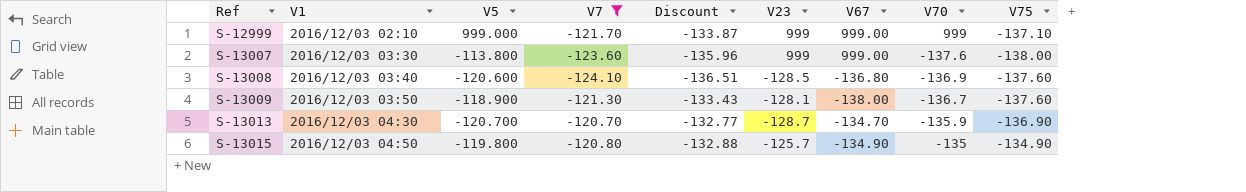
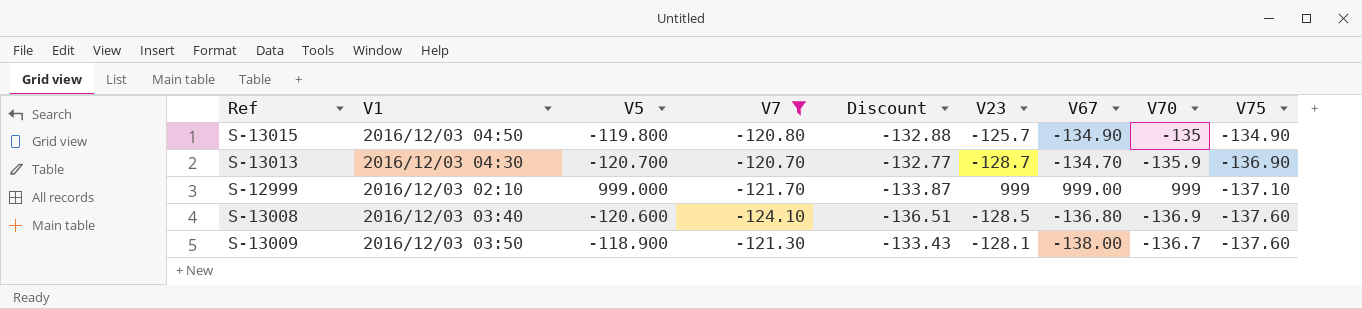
row order: Ref ascending -> V75 descending
row S-13007: 2016/12/03 03:30 | -113.800 | -123.60 | -135.96 | 999 | 999.00 | -137.6 | -138.00 -> none

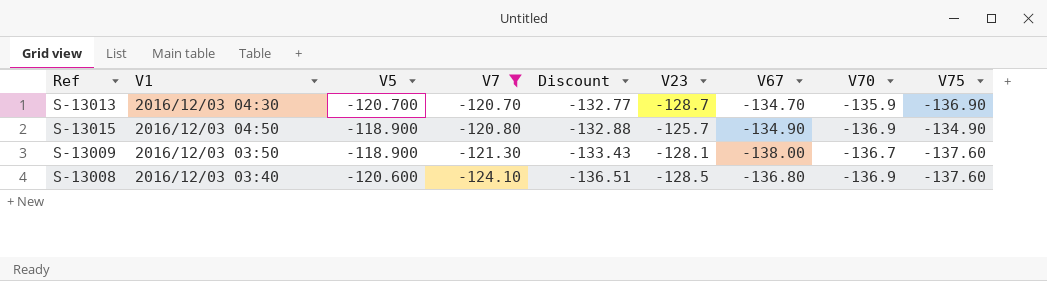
row order: V75 descending -> V7 descending
row S-12999: 2016/12/03 02:10 | 999.000 | -121.70 | -133.87 | 999 | 999.00 | 999 | -137.10 -> none
S-13015 | V5: -119.800 -> -118.900
S-13015 | V70: -135 -> -136.9

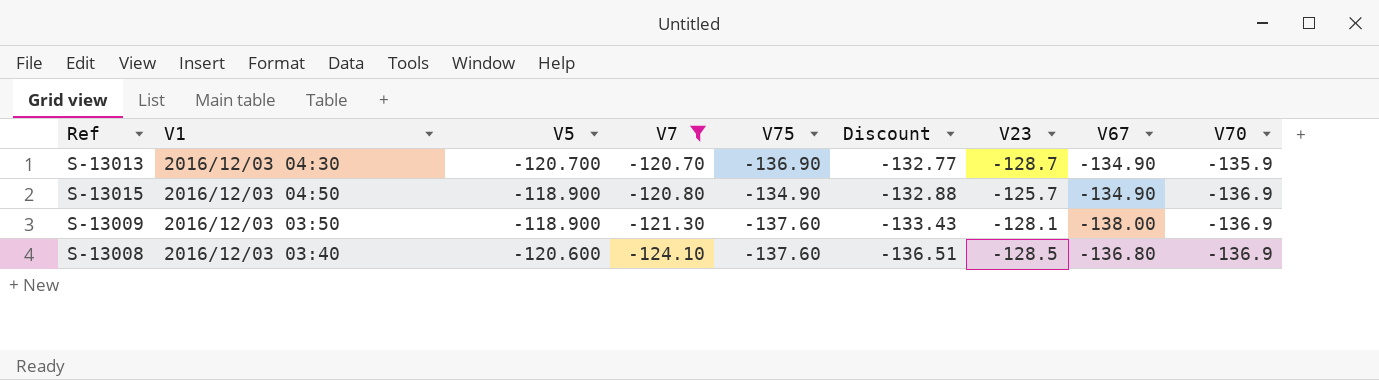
column V75 | position: 9 -> 5
S-13013 | V67: -134.70 -> -134.90
S-13009 | V70: -136.7 -> -136.9

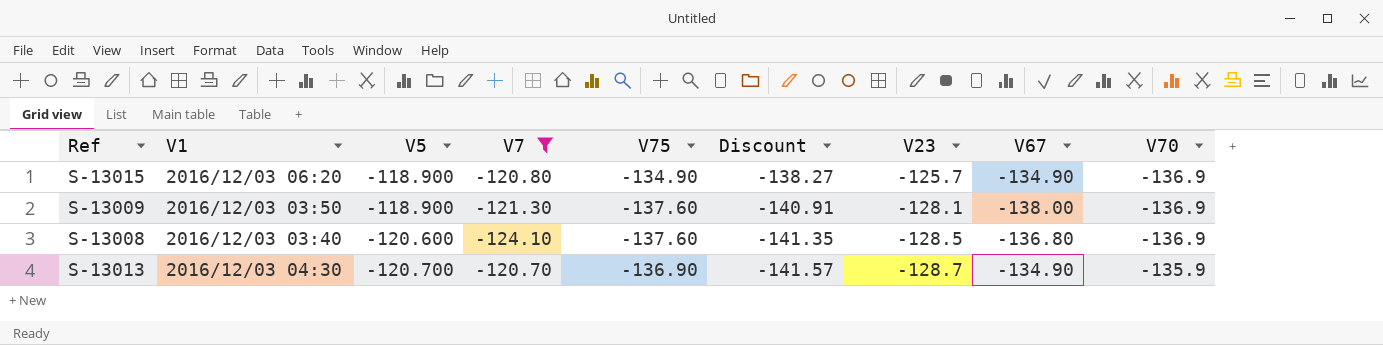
row order: V7 descending -> V5 descending
column Discount | formula: [V7] * 1.1 -> [V23] * 1.1
S-13015 | V1: 2016/12/03 04:50 -> 2016/12/03 06:20

